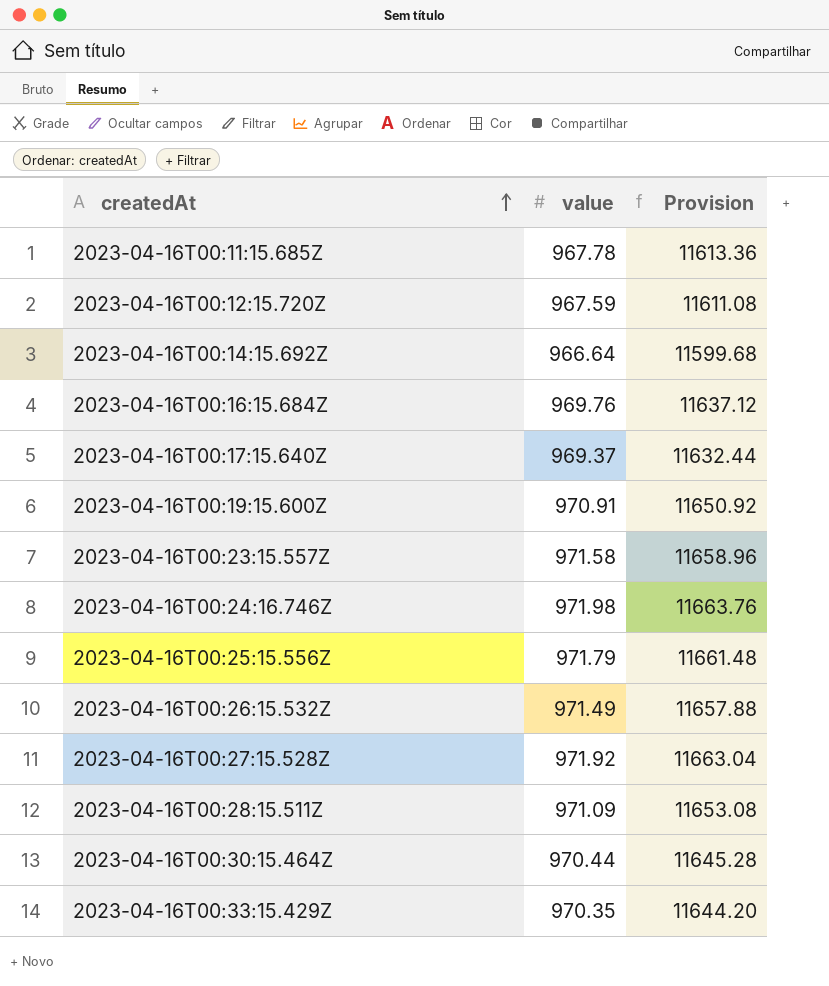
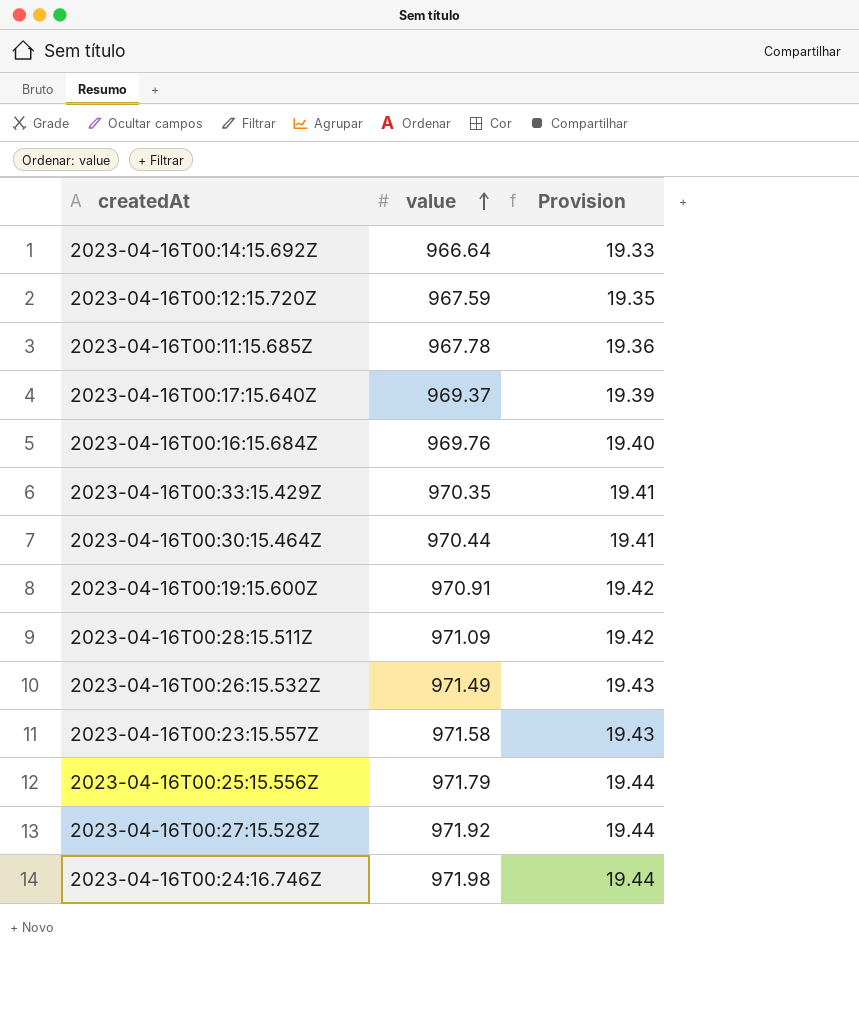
row order: createdAt ascending -> value ascending
column Provision | formula: [value] * 12 -> [value] * 0.02

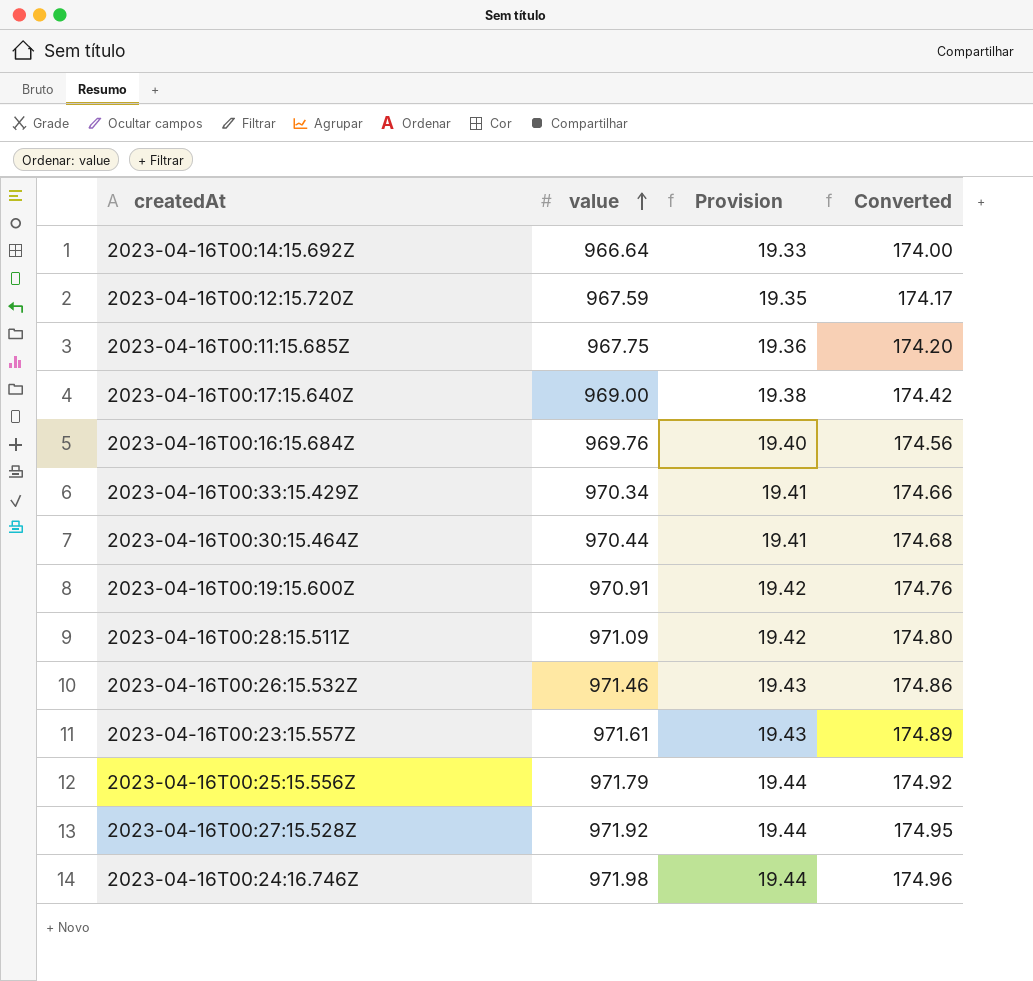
column Converted | formula: none -> [value] * 0.18
2023-04-16T00:11:15.685Z | value: 967.78 -> 967.75
2023-04-16T00:17:15.640Z | value: 969.37 -> 969.00
2023-04-16T00:17:15.640Z | Provision: 19.39 -> 19.38
2023-04-16T00:33:15.429Z | value: 970.35 -> 970.34
2023-04-16T00:26:15.532Z | value: 971.49 -> 971.46
2023-04-16T00:23:15.557Z | value: 971.58 -> 971.61

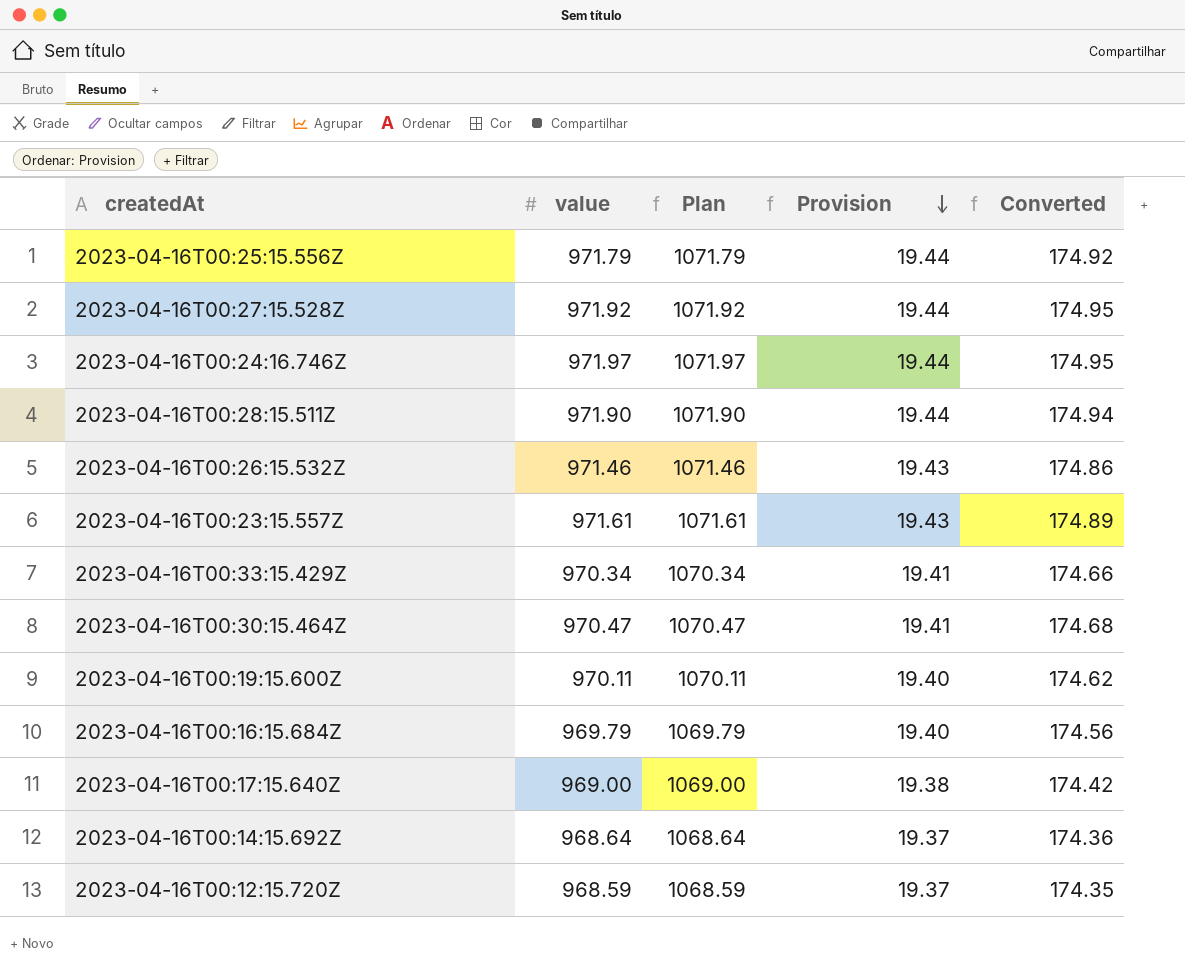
row order: value ascending -> Provision descending
column Plan | formula: none -> [value] + 100
row 2023-04-16T00:11:15.685Z: 967.75 | 19.36 | 174.20 -> none
2023-04-16T00:24:16.746Z | value: 971.98 -> 971.97
2023-04-16T00:24:16.746Z | Converted: 174.96 -> 174.95
2023-04-16T00:28:15.511Z | value: 971.09 -> 971.90
2023-04-16T00:28:15.511Z | Provision: 19.42 -> 19.44
2023-04-16T00:28:15.511Z | Converted: 174.80 -> 174.94
2023-04-16T00:30:15.464Z | value: 970.44 -> 970.47
2023-04-16T00:19:15.600Z | value: 970.91 -> 970.11
2023-04-16T00:19:15.600Z | Provision: 19.42 -> 19.40
2023-04-16T00:19:15.600Z | Converted: 174.76 -> 174.62
2023-04-16T00:16:15.684Z | value: 969.76 -> 969.79
2023-04-16T00:14:15.692Z | value: 966.64 -> 968.64
2023-04-16T00:14:15.692Z | Provision: 19.33 -> 19.37
2023-04-16T00:14:15.692Z | Converted: 174.00 -> 174.36
2023-04-16T00:12:15.720Z | value: 967.59 -> 968.59
2023-04-16T00:12:15.720Z | Provision: 19.35 -> 19.37
2023-04-16T00:12:15.720Z | Converted: 174.17 -> 174.35

